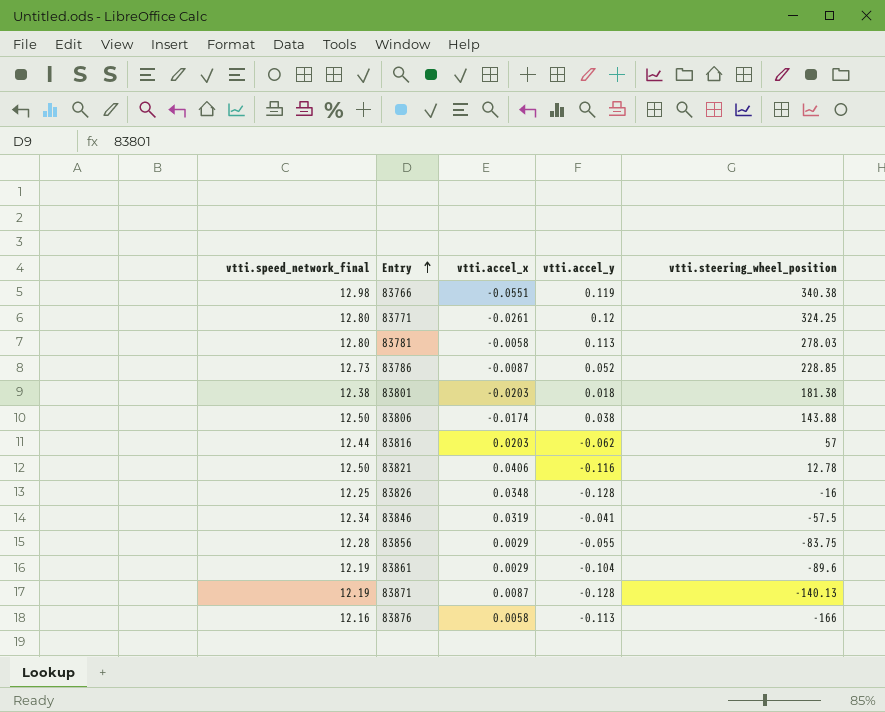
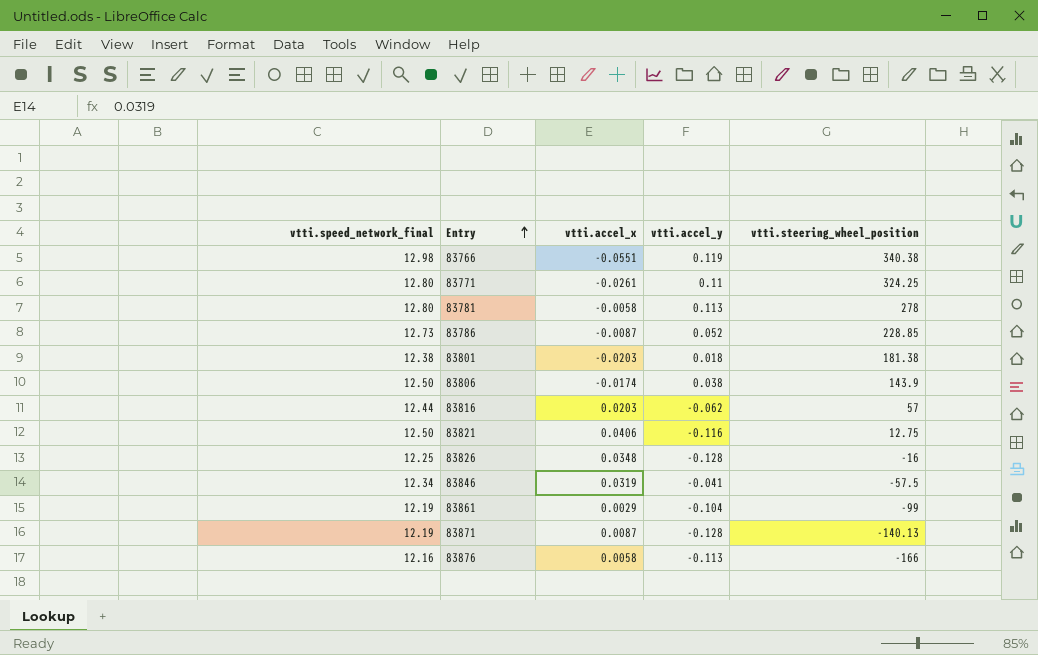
row 83856: 12.28 | 0.0029 | -0.055 | -83.75 -> none
83771 | vtti.accel_y: 0.12 -> 0.11
83781 | vtti.steering_wheel_position: 278.03 -> 278
83806 | vtti.steering_wheel_position: 143.88 -> 143.9
83821 | vtti.steering_wheel_position: 12.78 -> 12.75
83861 | vtti.steering_wheel_position: -89.6 -> -99

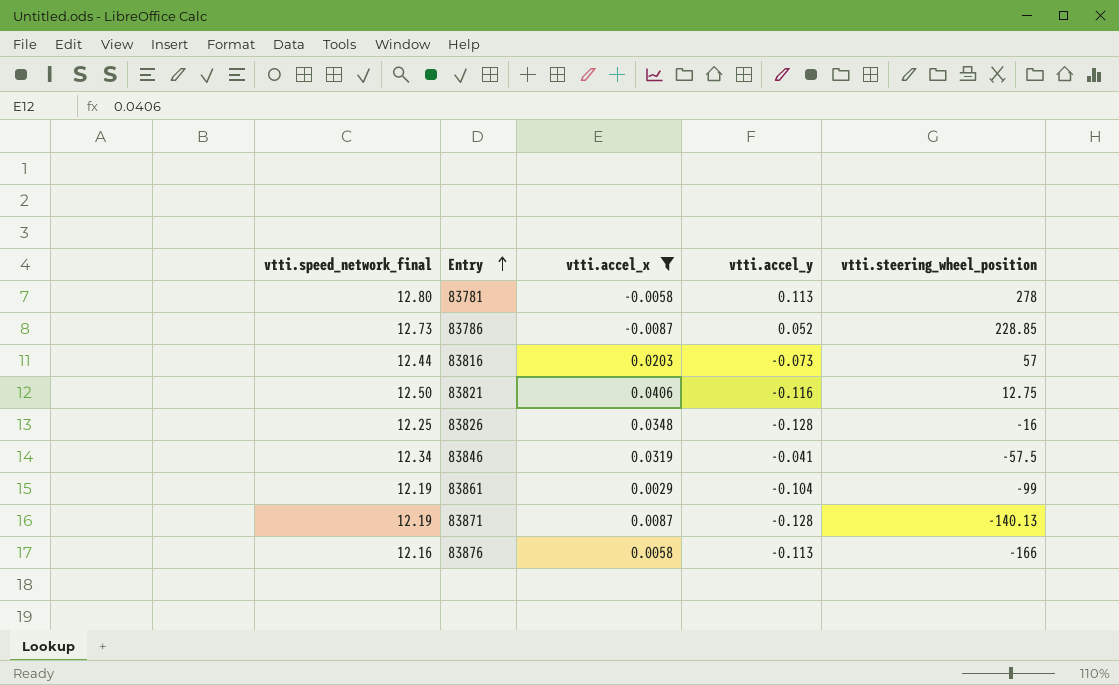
filter: none -> vtti.accel_x >= -0.0087
83816 | vtti.accel_y: -0.062 -> -0.073

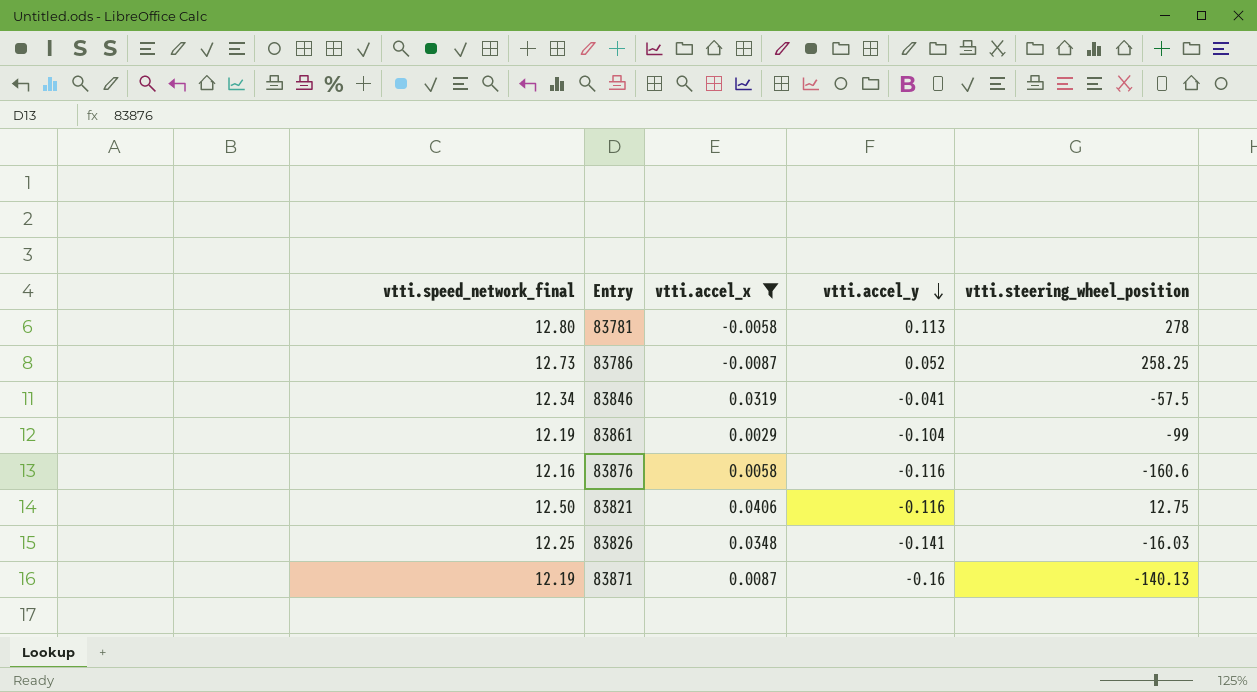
row order: Entry ascending -> vtti.accel_y descending
row 83816: 12.44 | 0.0203 | -0.073 | 57 -> none
83786 | vtti.steering_wheel_position: 228.85 -> 258.25
83876 | vtti.accel_y: -0.113 -> -0.116
83876 | vtti.steering_wheel_position: -166 -> -160.6
83826 | vtti.accel_y: -0.128 -> -0.141
83826 | vtti.steering_wheel_position: -16 -> -16.03
83871 | vtti.accel_y: -0.128 -> -0.16

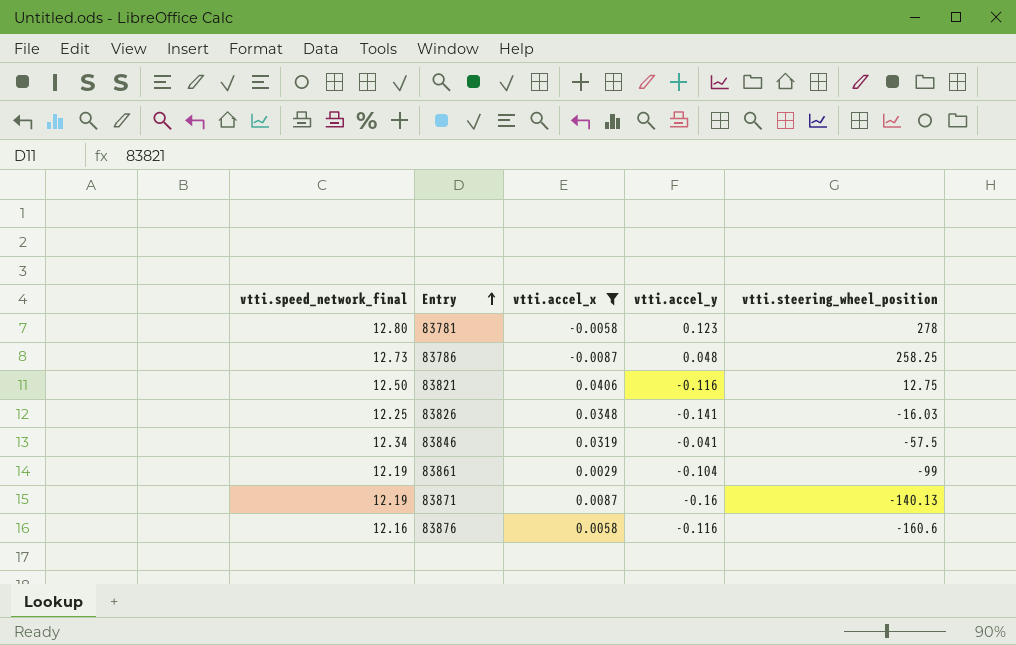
row order: vtti.accel_y descending -> Entry ascending
83781 | vtti.accel_y: 0.113 -> 0.123
83786 | vtti.accel_y: 0.052 -> 0.048

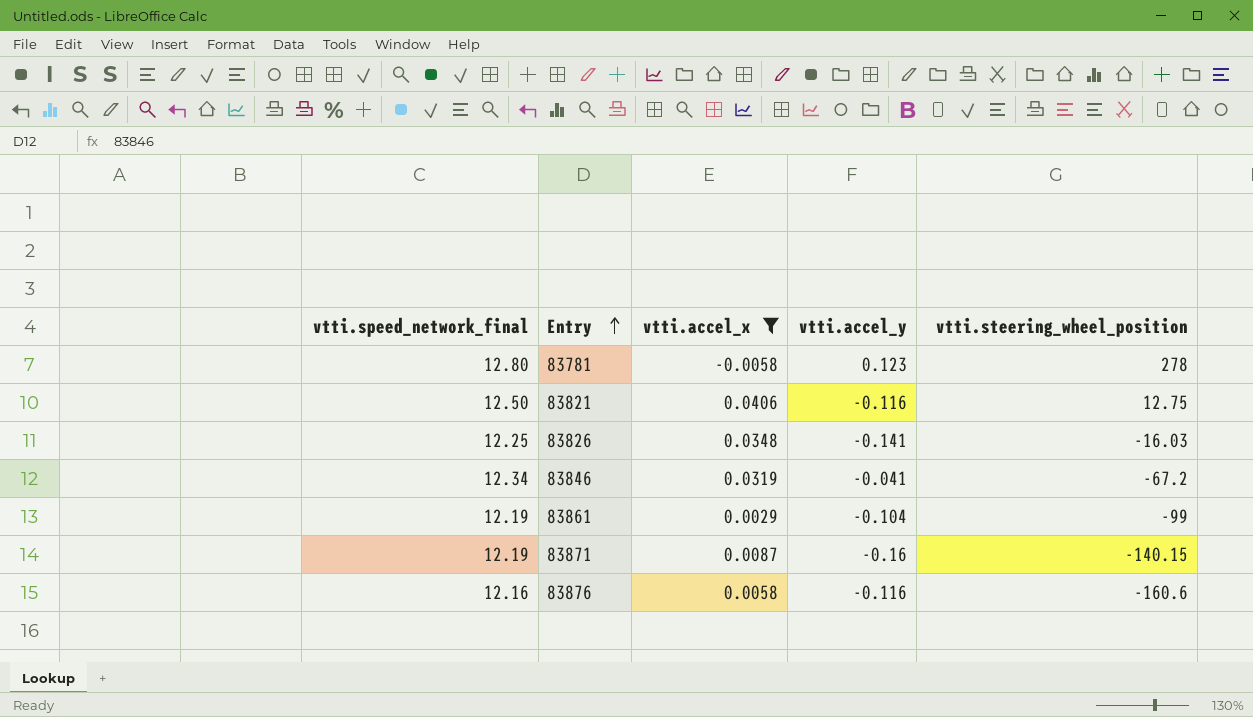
row 83786: 12.73 | -0.0087 | 0.048 | 258.25 -> none
83846 | vtti.steering_wheel_position: -57.5 -> -67.2
83871 | vtti.steering_wheel_position: -140.13 -> -140.15

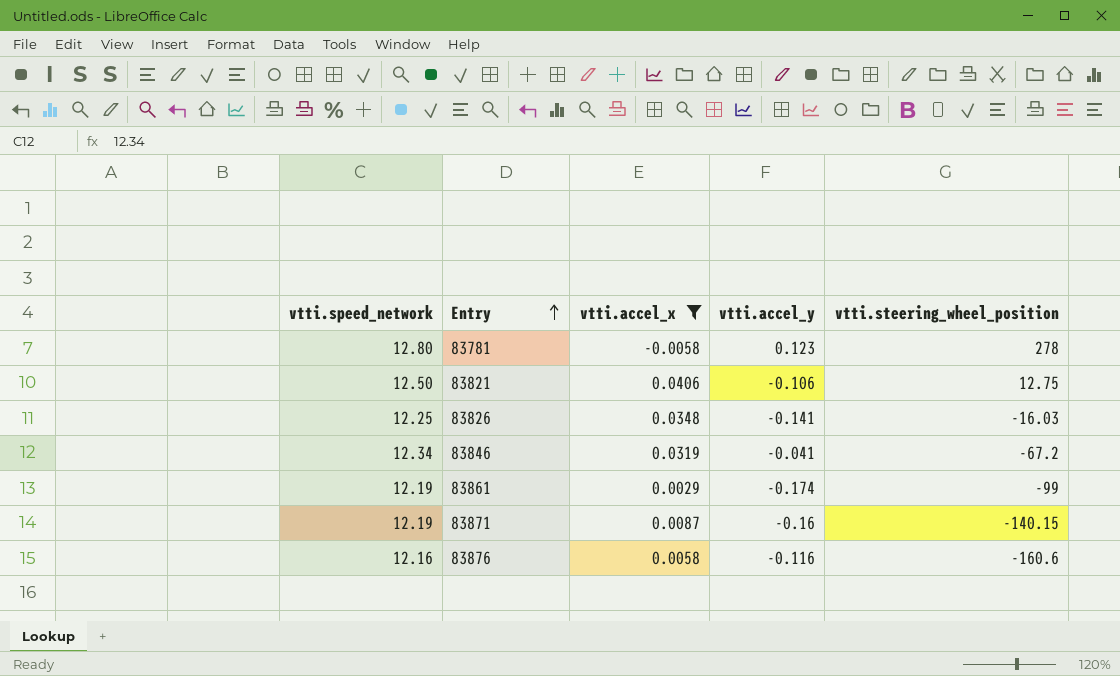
column name: vtti.speed_network_final -> vtti.speed_network
83821 | vtti.accel_y: -0.116 -> -0.106
83861 | vtti.accel_y: -0.104 -> -0.174

